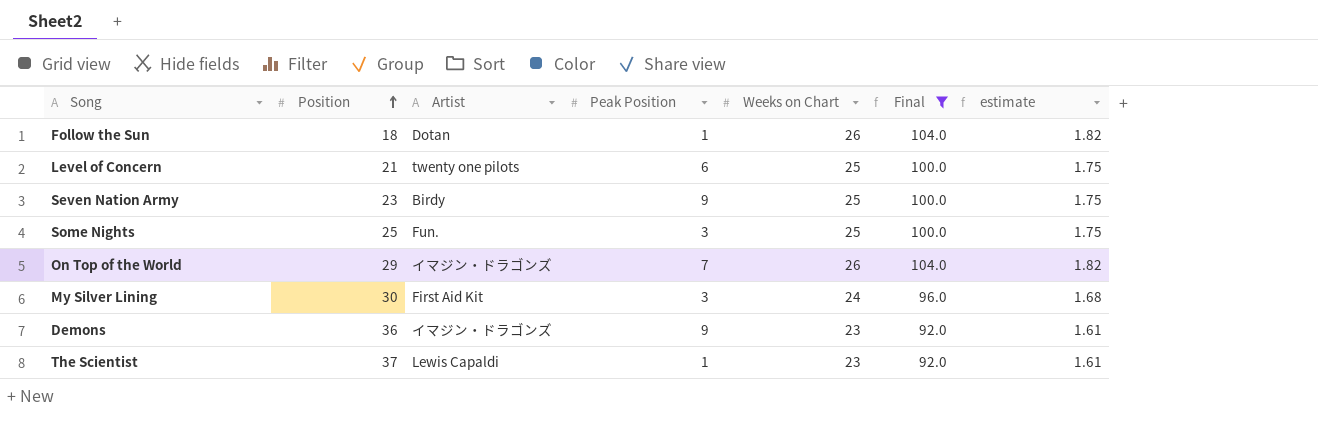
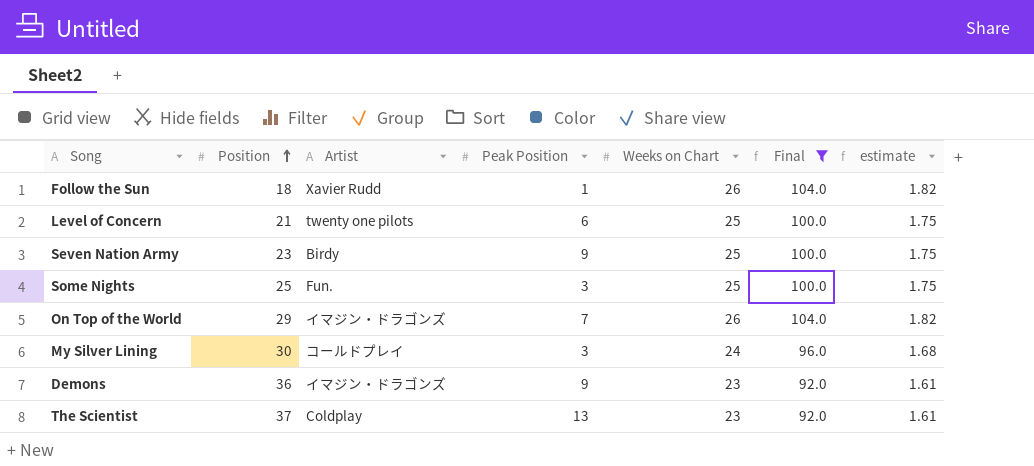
Follow the Sun | Artist: Dotan -> Xavier Rudd
My Silver Lining | Artist: First Aid Kit -> コールドプレイ
The Scientist | Artist: Lewis Capaldi -> Coldplay
The Scientist | Peak Position: 1 -> 13

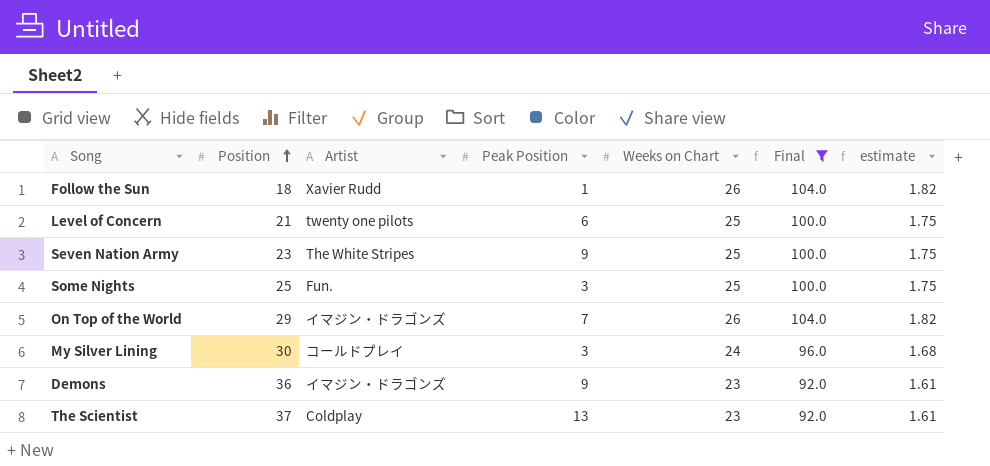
Seven Nation Army | Artist: Birdy -> The White Stripes

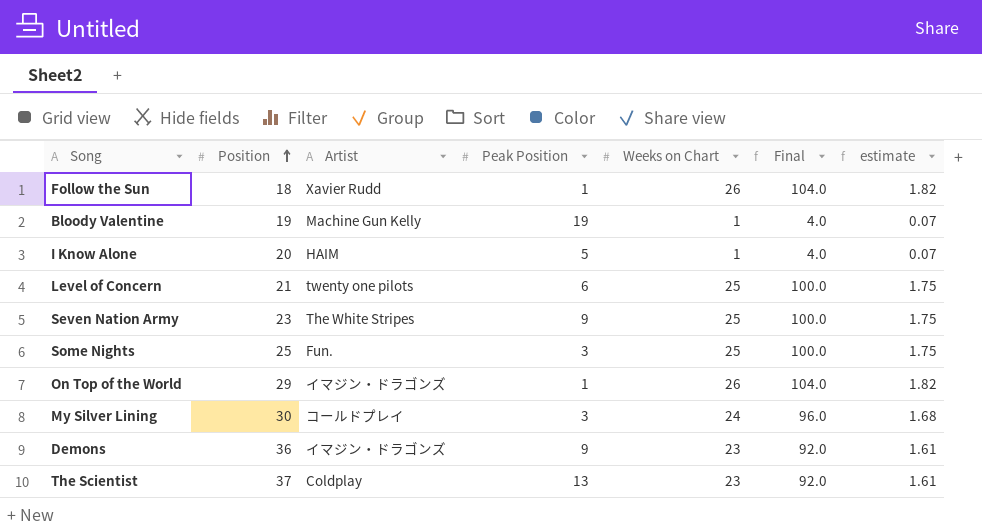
filter: Final != 4.0 -> none
On Top of the World | Peak Position: 7 -> 1

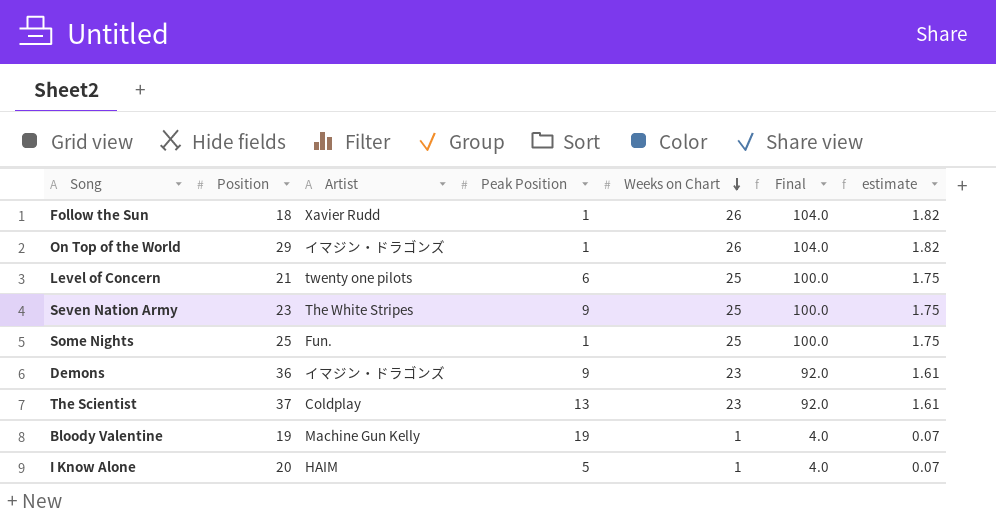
row order: Position ascending -> Weeks on Chart descending
row My Silver Lining: 30 | コールドプレイ | 3 | 24 | 96.0 | 1.68 -> none
Some Nights | Peak Position: 3 -> 1

